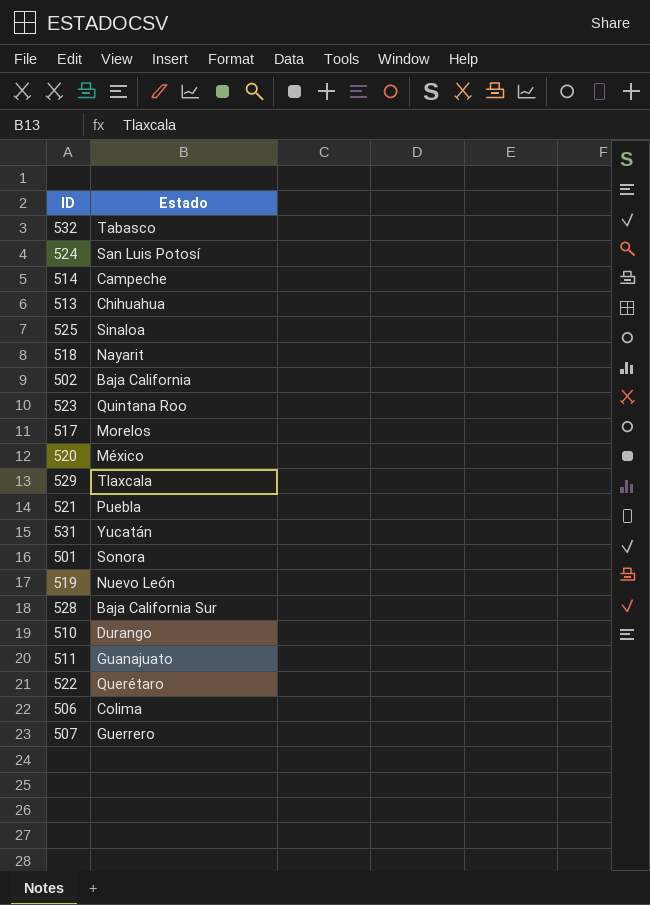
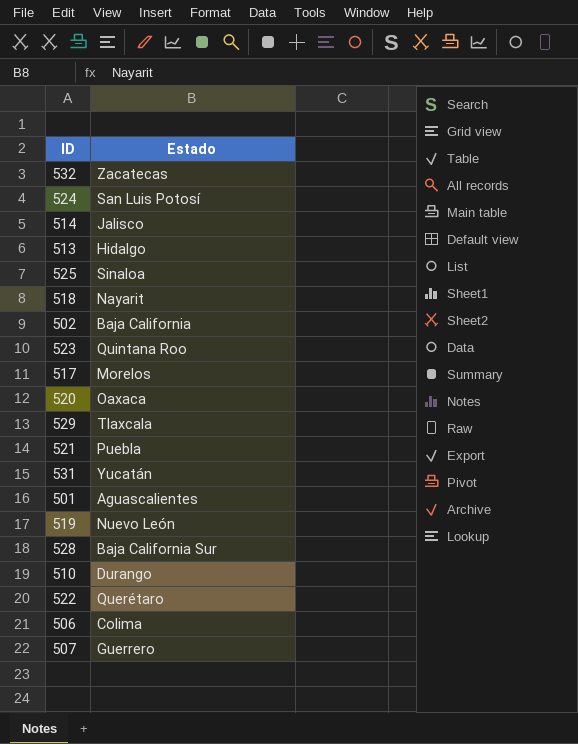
row 511: Guanajuato -> none
532 | Estado: Tabasco -> Zacatecas
514 | Estado: Campeche -> Jalisco
513 | Estado: Chihuahua -> Hidalgo
520 | Estado: México -> Oaxaca
501 | Estado: Sonora -> Aguascalientes

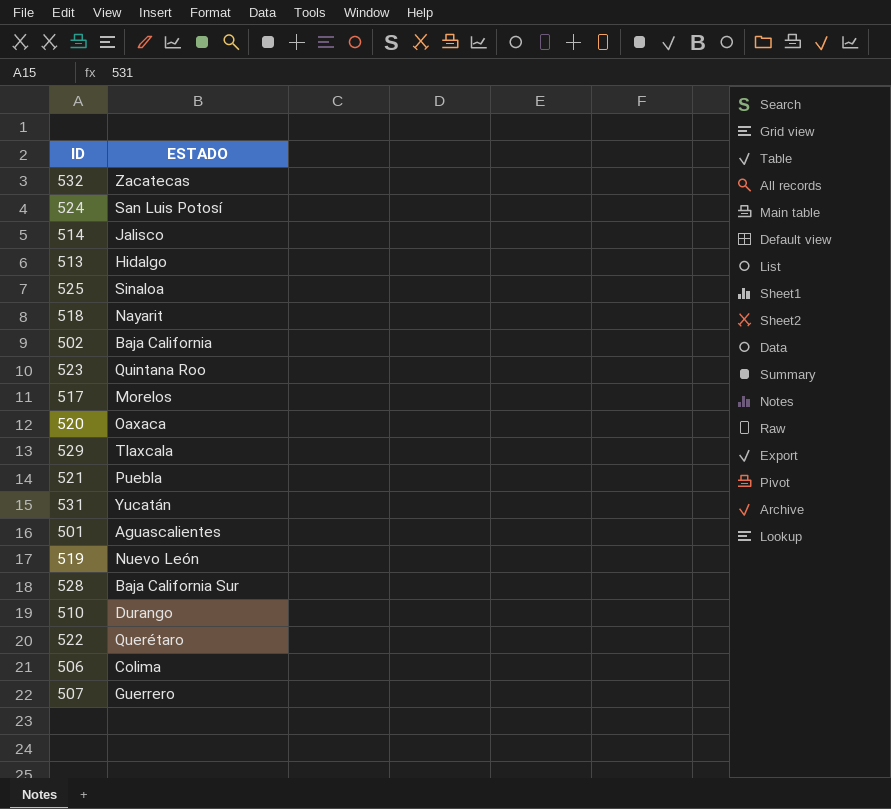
column name: Estado -> ESTADO

